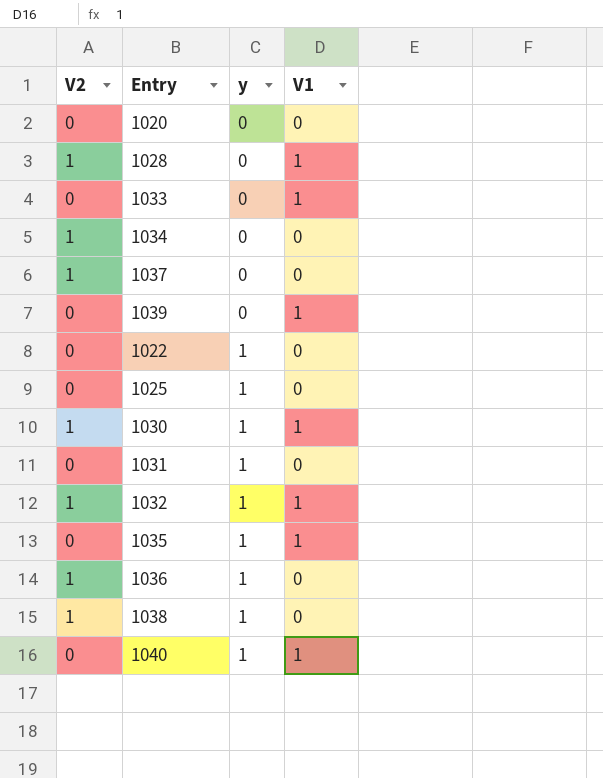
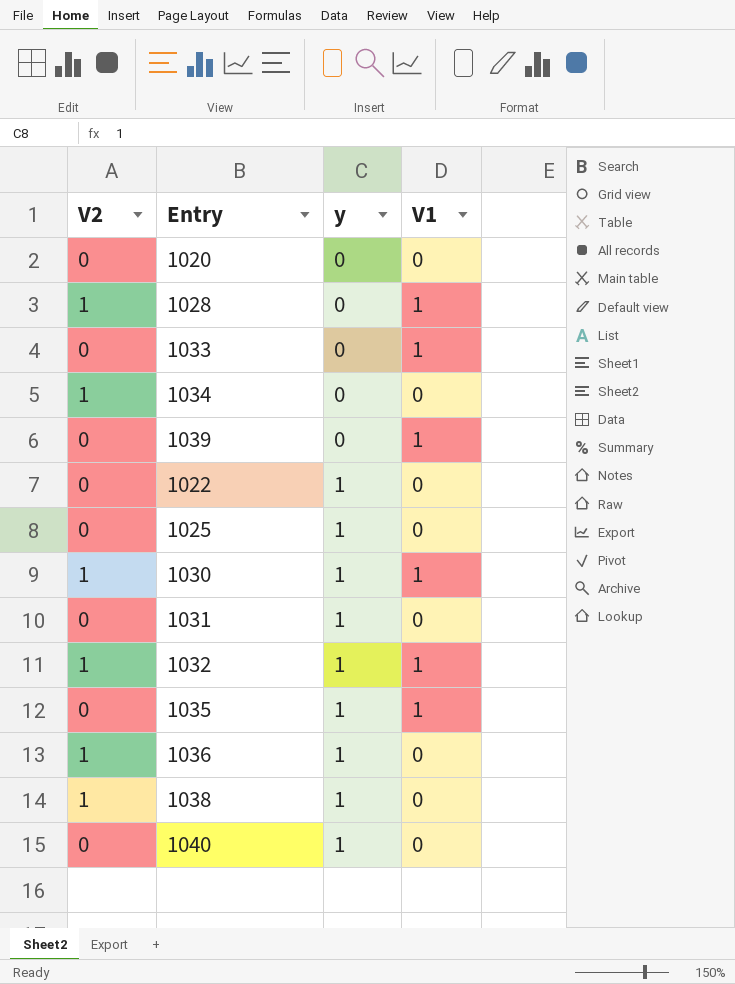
row 1037: 1 | 0 | 0 -> none
1040 | V1: 1 -> 0

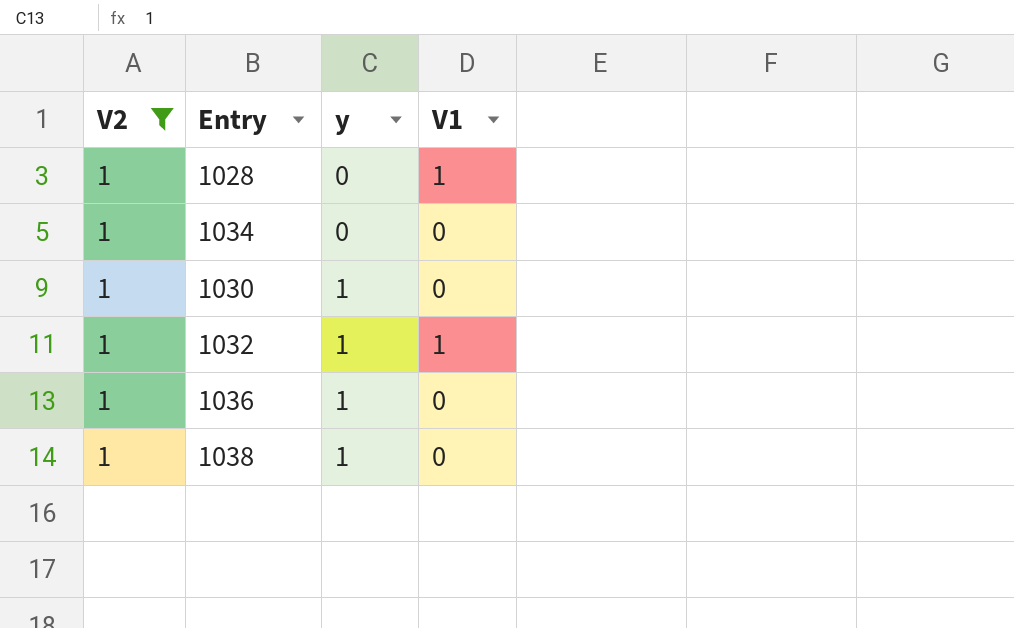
filter: none -> V2 = 1
1030 | V1: 1 -> 0

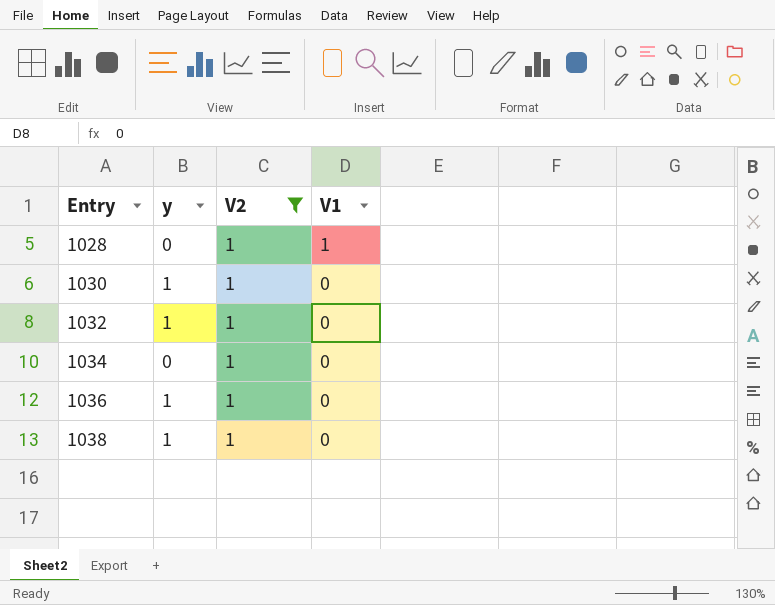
row order: y ascending -> Entry ascending
column V2 | position: 1 -> 3
1032 | V1: 1 -> 0

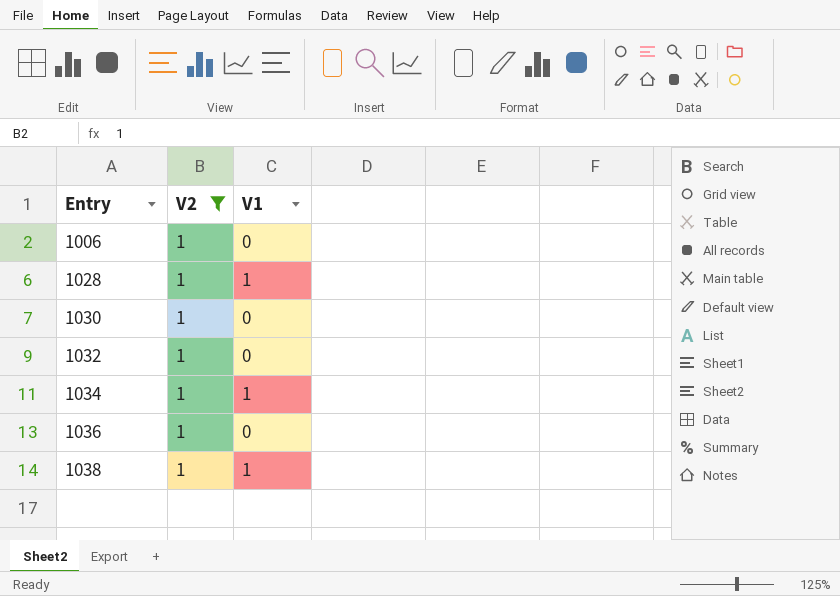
column y | position: 2 -> none
row 1006: none -> 1 | 0
1034 | V1: 0 -> 1
1038 | V1: 0 -> 1

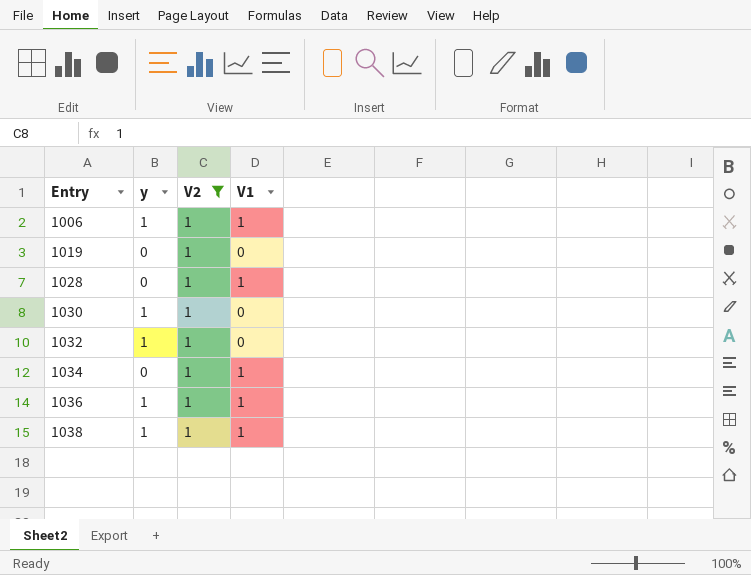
column y | position: none -> 2
1006 | V1: 0 -> 1
row 1019: none -> 0 | 1 | 0
1036 | V1: 0 -> 1

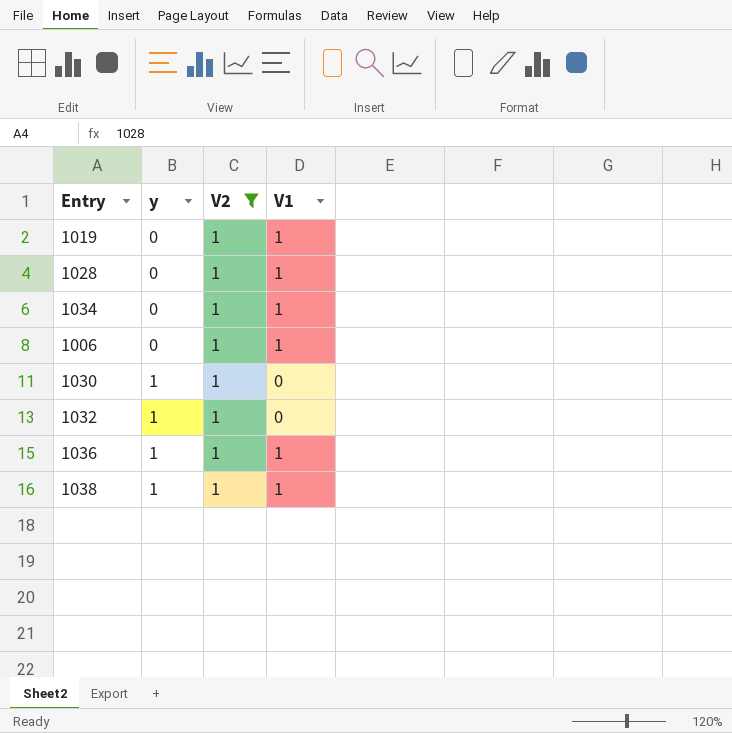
row order: Entry ascending -> y ascending
1019 | V1: 0 -> 1
1006 | y: 1 -> 0

